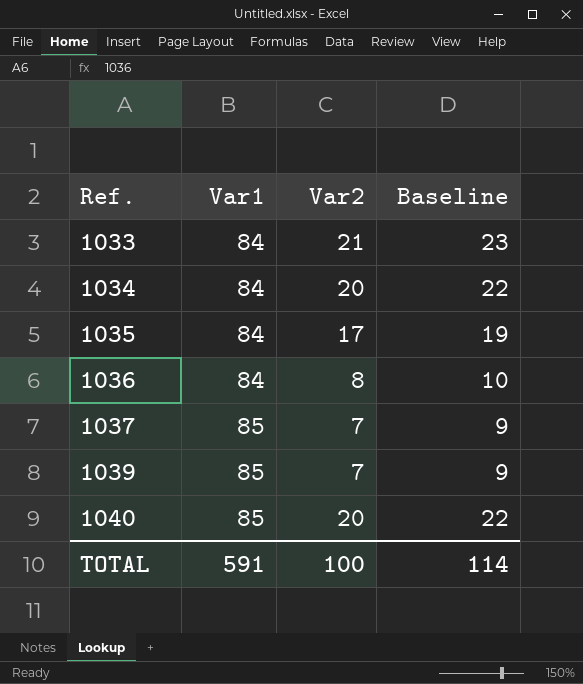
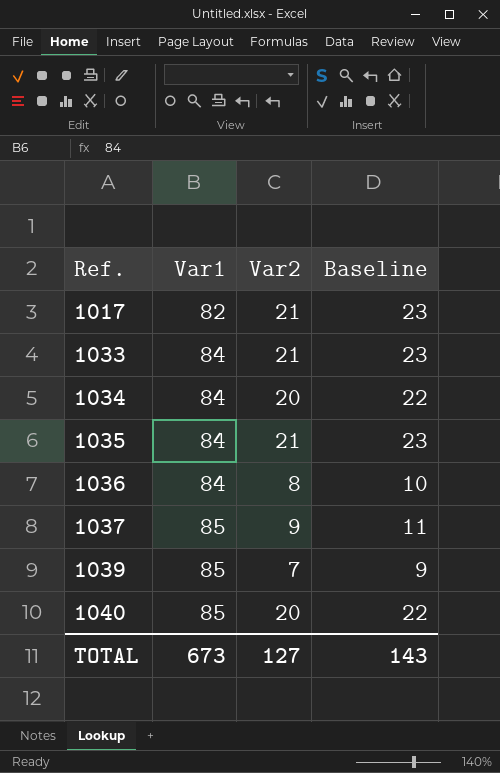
row 1017: none -> 82 | 21 | 23
1035 | Var2: 17 -> 21
1035 | Baseline: 19 -> 23
1037 | Var2: 7 -> 9
1037 | Baseline: 9 -> 11
TOTAL | Var1: 591 -> 673
TOTAL | Var2: 100 -> 127
TOTAL | Baseline: 114 -> 143

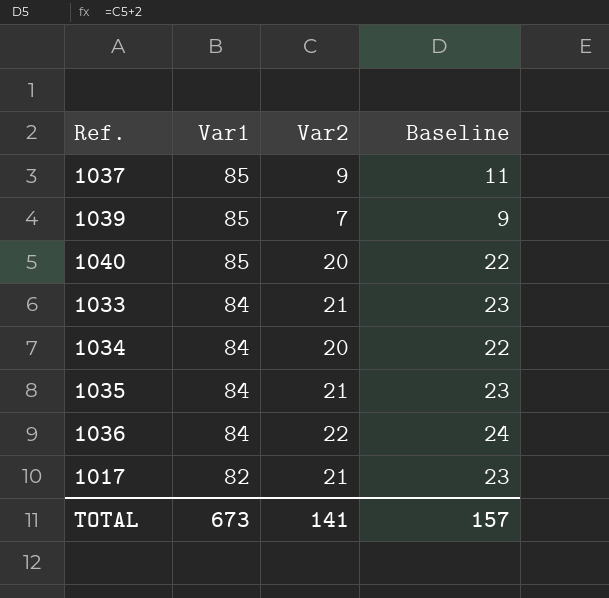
row order: Ref. ascending -> Var1 descending
1036 | Var2: 8 -> 22
1036 | Baseline: 10 -> 24
TOTAL | Var2: 127 -> 141
TOTAL | Baseline: 143 -> 157

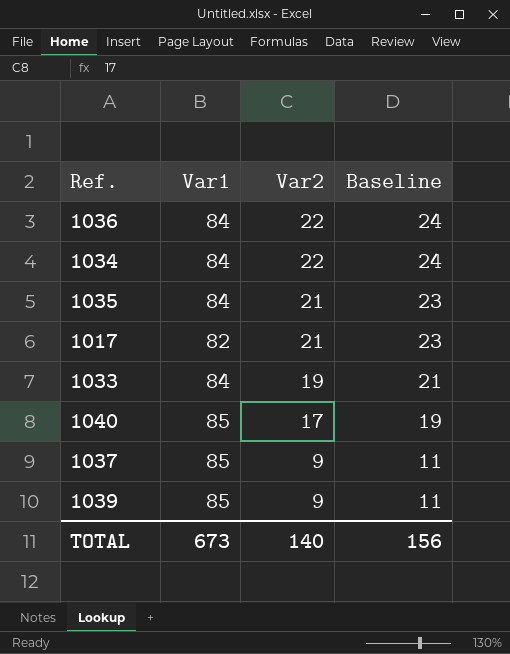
row order: Var1 descending -> Var2 descending
1034 | Var2: 20 -> 22
1034 | Baseline: 22 -> 24
1033 | Var2: 21 -> 19
1033 | Baseline: 23 -> 21
1040 | Var2: 20 -> 17
1040 | Baseline: 22 -> 19
1039 | Var2: 7 -> 9
1039 | Baseline: 9 -> 11
TOTAL | Var2: 141 -> 140
TOTAL | Baseline: 157 -> 156

